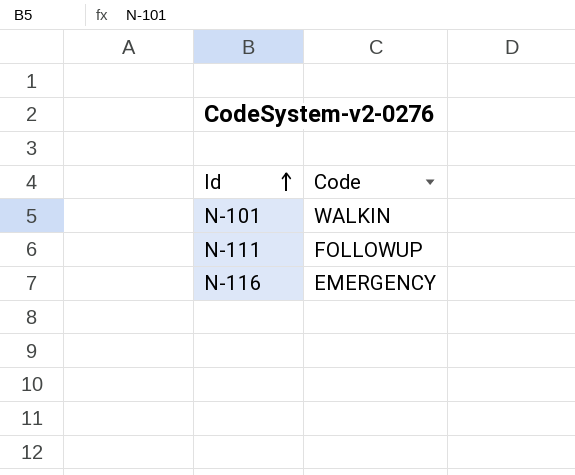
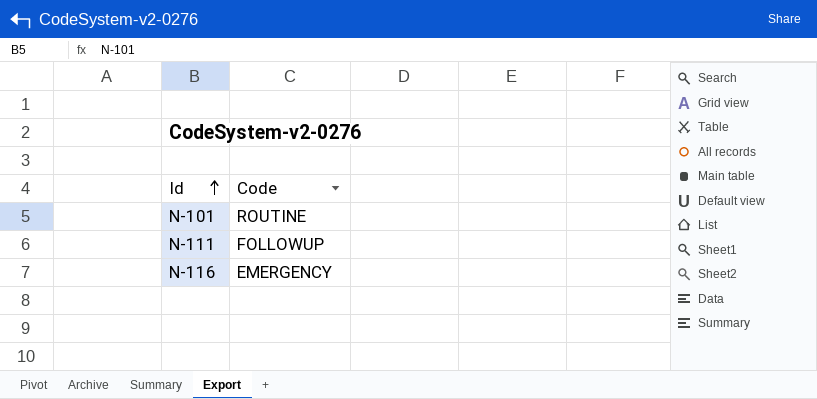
N-101 | Code: WALKIN -> ROUTINE

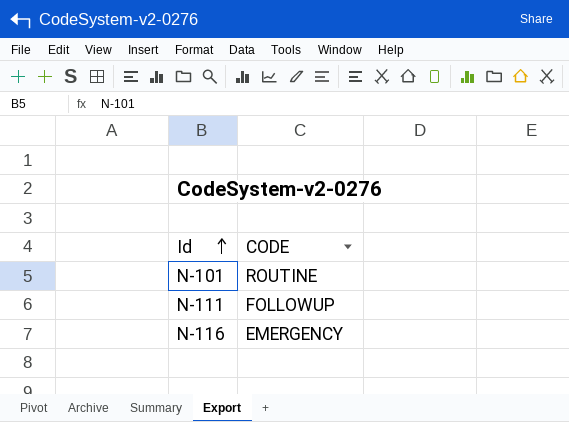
column name: Code -> CODE

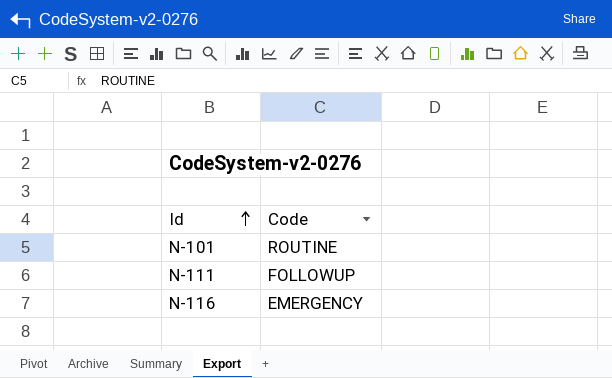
column name: CODE -> Code

